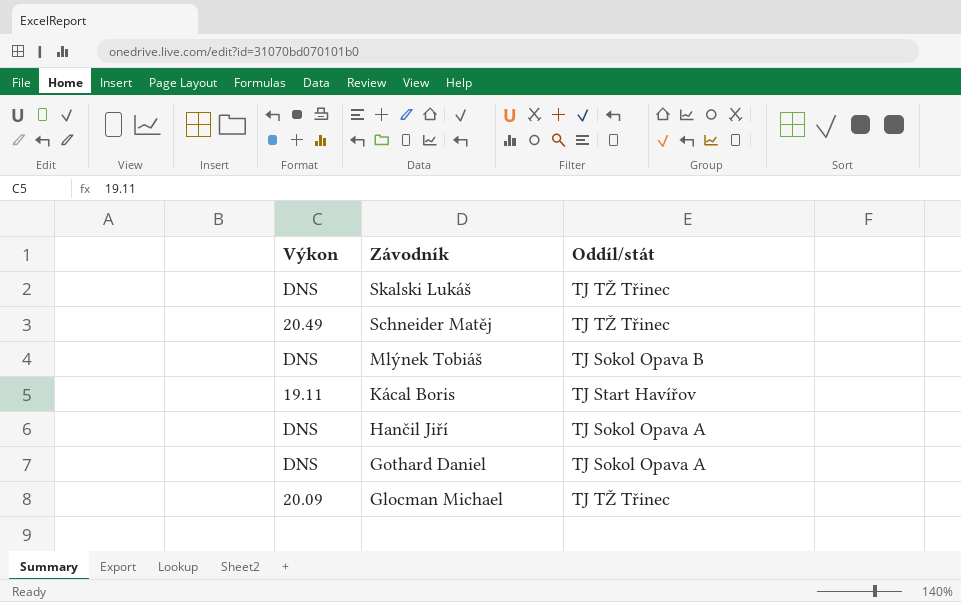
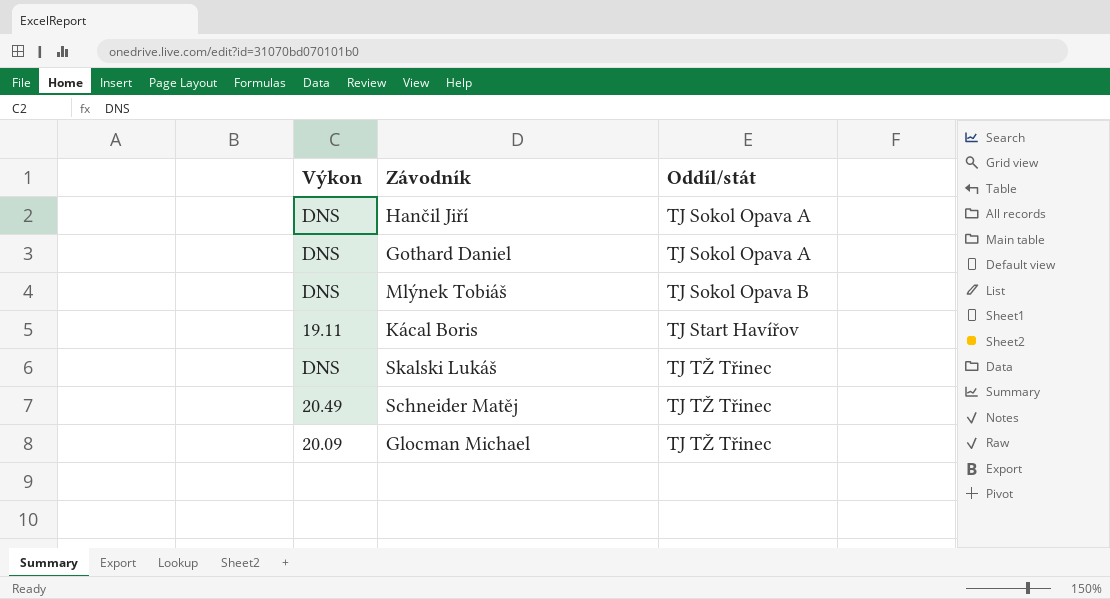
row order: Závodník descending -> Oddíl/stát ascending

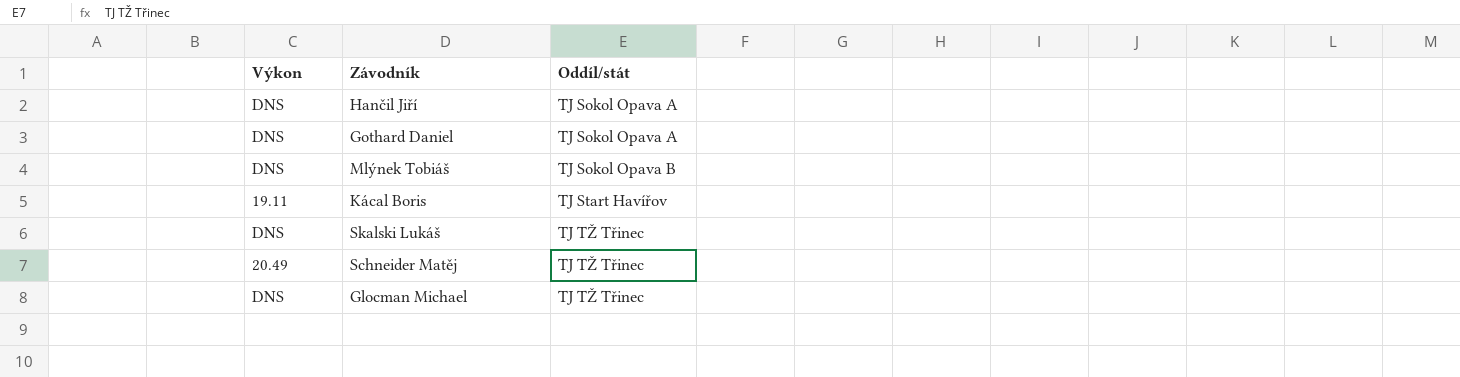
Glocman Michael | Výkon: 20.09 -> DNS

